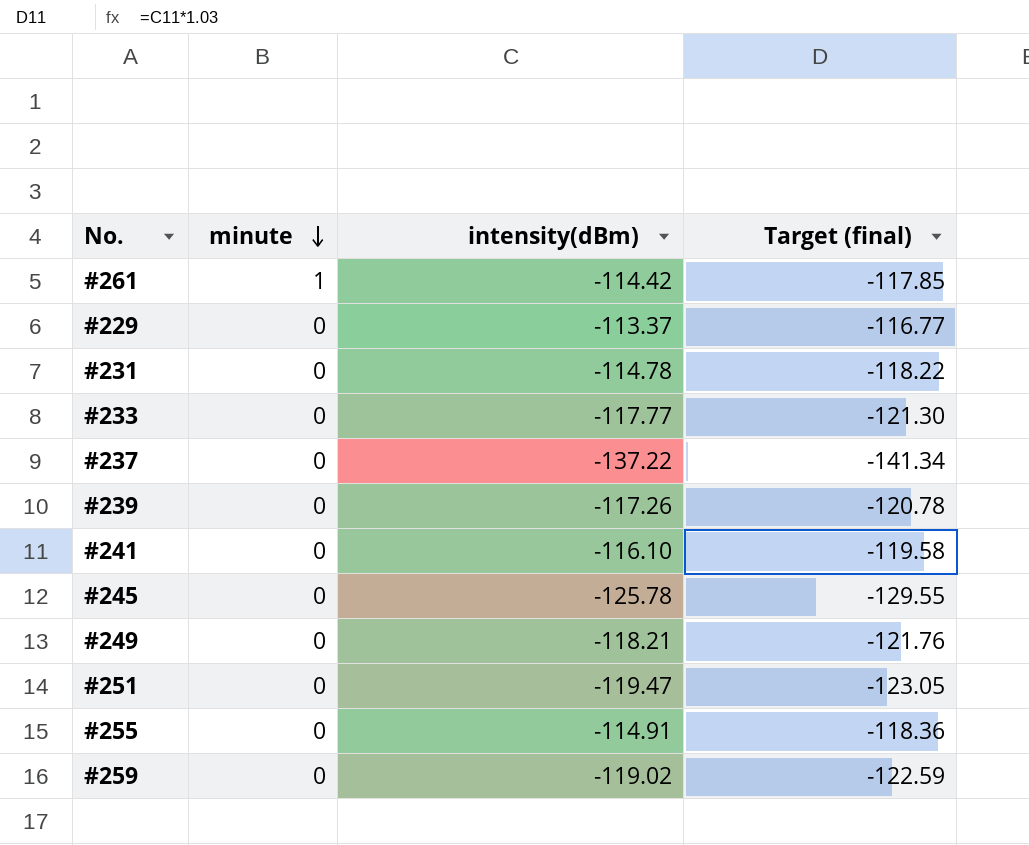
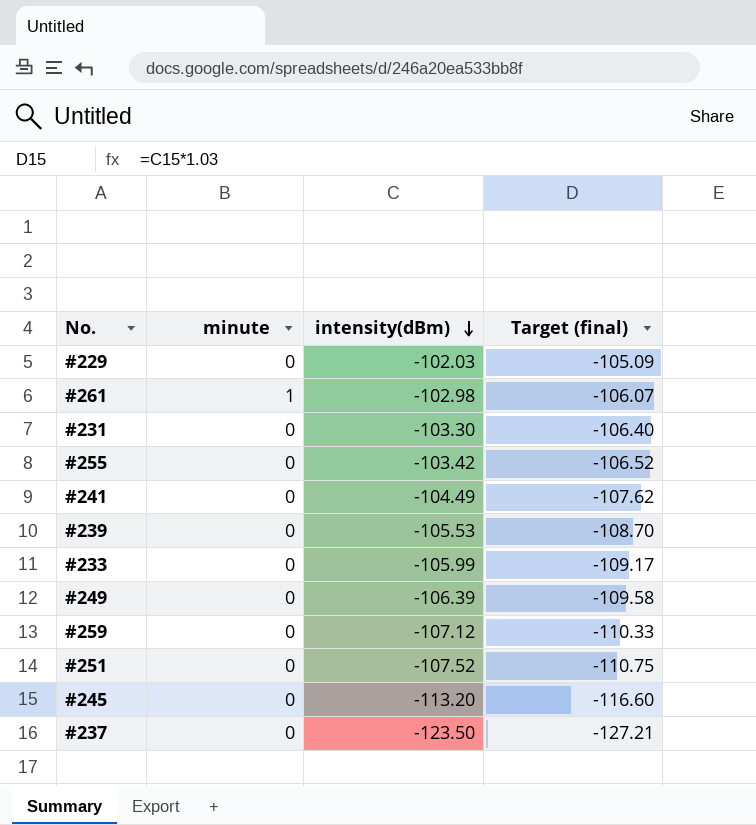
row order: minute descending -> intensity(dBm) descending
#229 | intensity(dBm): -113.37 -> -102.03
#229 | Target (final): -116.77 -> -105.09
#261 | intensity(dBm): -114.42 -> -102.98
#261 | Target (final): -117.85 -> -106.07
#231 | intensity(dBm): -114.78 -> -103.30
#231 | Target (final): -118.22 -> -106.40
#255 | intensity(dBm): -114.91 -> -103.42
#255 | Target (final): -118.36 -> -106.52
#241 | intensity(dBm): -116.10 -> -104.49
#241 | Target (final): -119.58 -> -107.62
#239 | intensity(dBm): -117.26 -> -105.53
#239 | Target (final): -120.78 -> -108.70
#233 | intensity(dBm): -117.77 -> -105.99
#233 | Target (final): -121.30 -> -109.17
#249 | intensity(dBm): -118.21 -> -106.39
#249 | Target (final): -121.76 -> -109.58
#259 | intensity(dBm): -119.02 -> -107.12
#259 | Target (final): -122.59 -> -110.33
#251 | intensity(dBm): -119.47 -> -107.52
#251 | Target (final): -123.05 -> -110.75
#245 | intensity(dBm): -125.78 -> -113.20
#245 | Target (final): -129.55 -> -116.60
#237 | intensity(dBm): -137.22 -> -123.50
#237 | Target (final): -141.34 -> -127.21

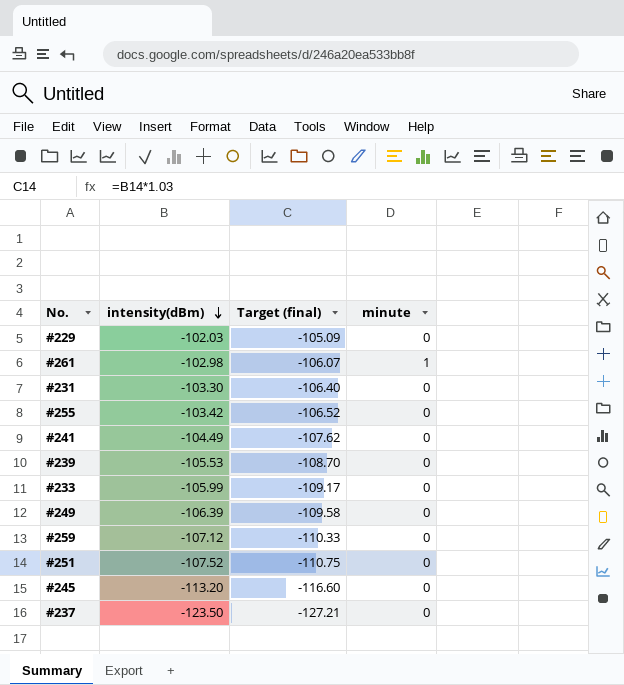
column minute | position: 2 -> 4

